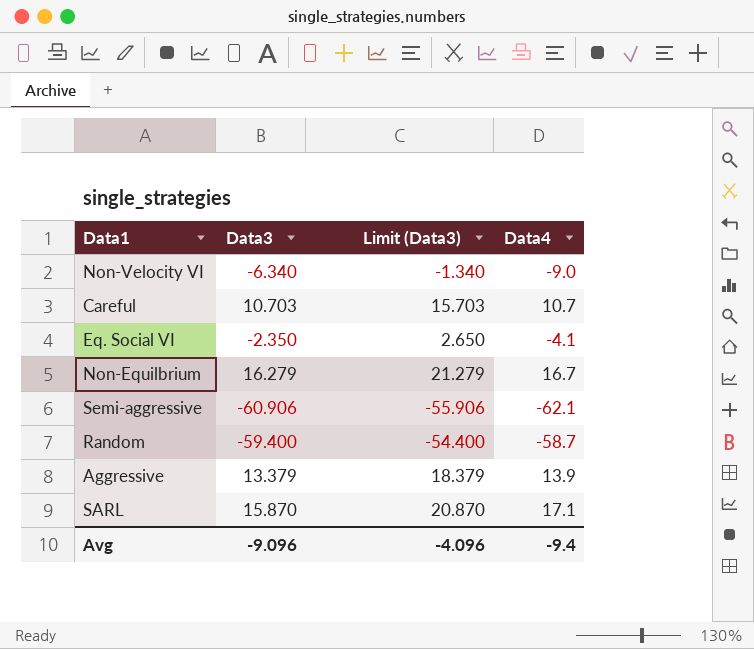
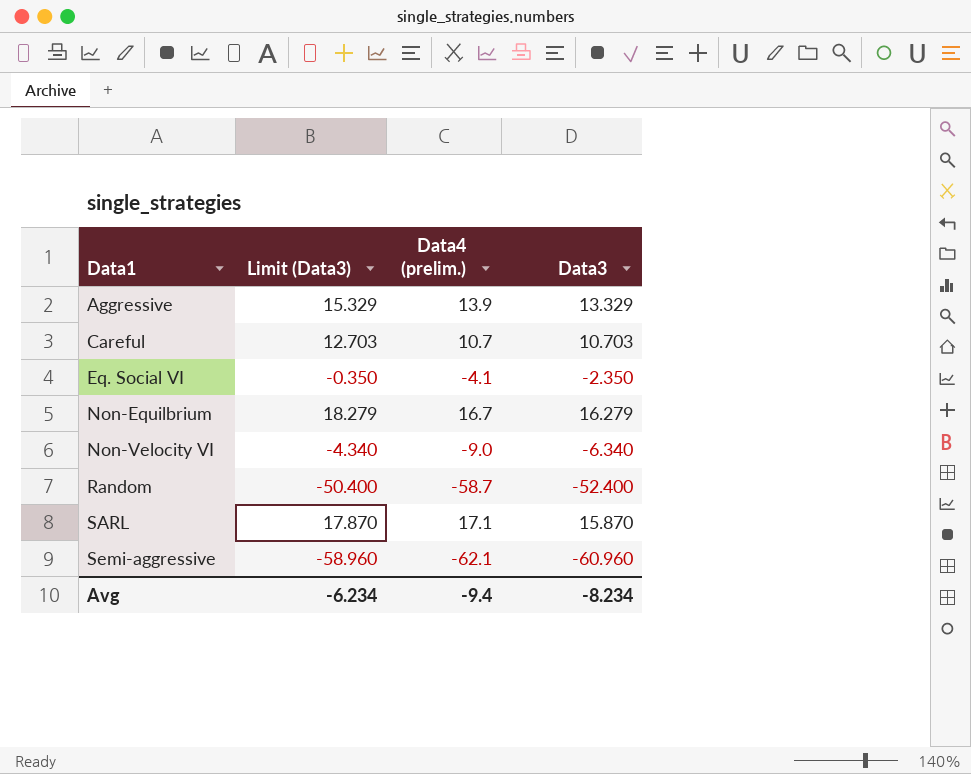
row order: none -> Data1 ascending
column Limit (Data3) | formula: [Data3] + 5 -> [Data3] + 2
column name: Data4 -> Data4 (prelim.)
column Data3 | position: 2 -> 4
Aggressive | Data3: 13.379 -> 13.329
Random | Data3: -59.400 -> -52.400
Semi-aggressive | Data3: -60.906 -> -60.960
Avg | Limit (Data3): -4.096 -> -6.234
Avg | Data3: -9.096 -> -8.234

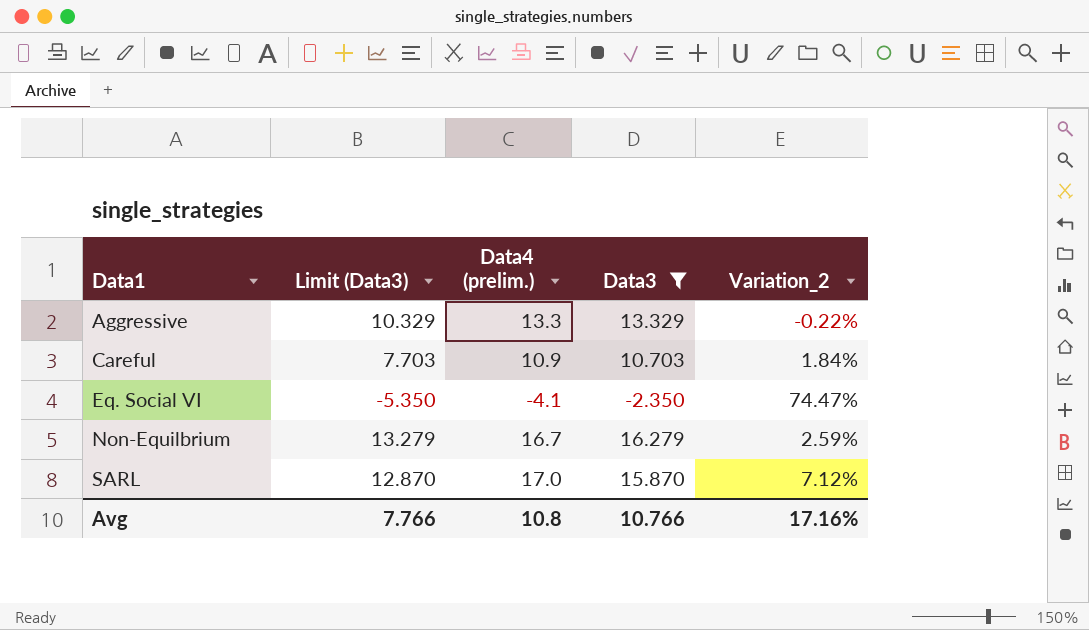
filter: none -> Data3 >= -2.350
column Limit (Data3) | formula: [Data3] + 2 -> [Data3] - 3
column Variation_2 | formula: none -> ([Data4 (prelim.)] - [Data3]) / [Data3]
Aggressive | Data4 (prelim.): 13.9 -> 13.3
Careful | Data4 (prelim.): 10.7 -> 10.9
SARL | Data4 (prelim.): 17.1 -> 17.0
Avg | Limit (Data3): -6.234 -> 7.766
Avg | Data4 (prelim.): -9.4 -> 10.8
Avg | Data3: -8.234 -> 10.766

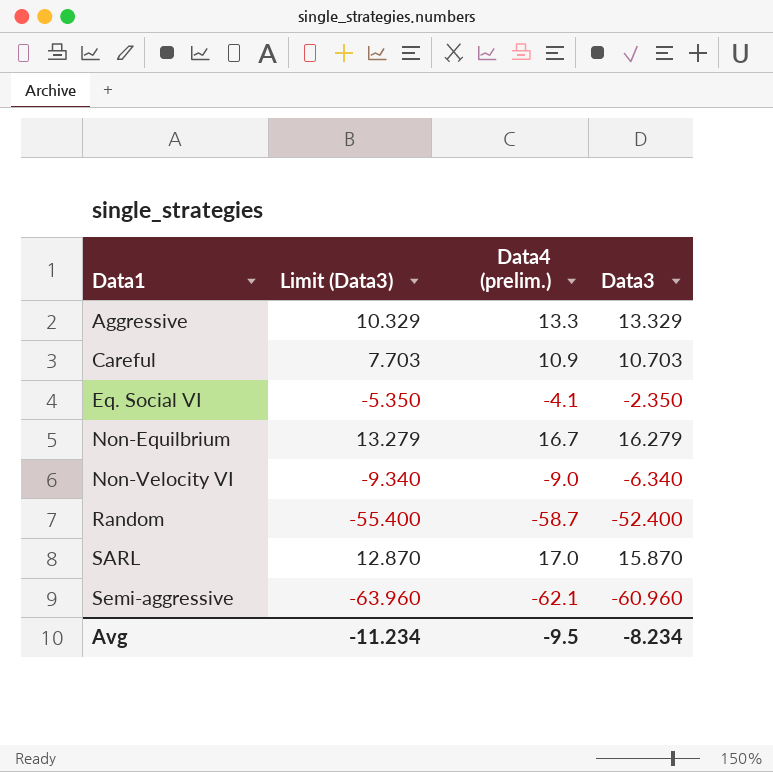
filter: Data3 >= -2.350 -> none
column Variation_2 | formula: ([Data4 (prelim.)] - [Data3]) / [Data3] -> none
Avg | Limit (Data3): 7.766 -> -11.234
Avg | Data4 (prelim.): 10.8 -> -9.5
Avg | Data3: 10.766 -> -8.234

